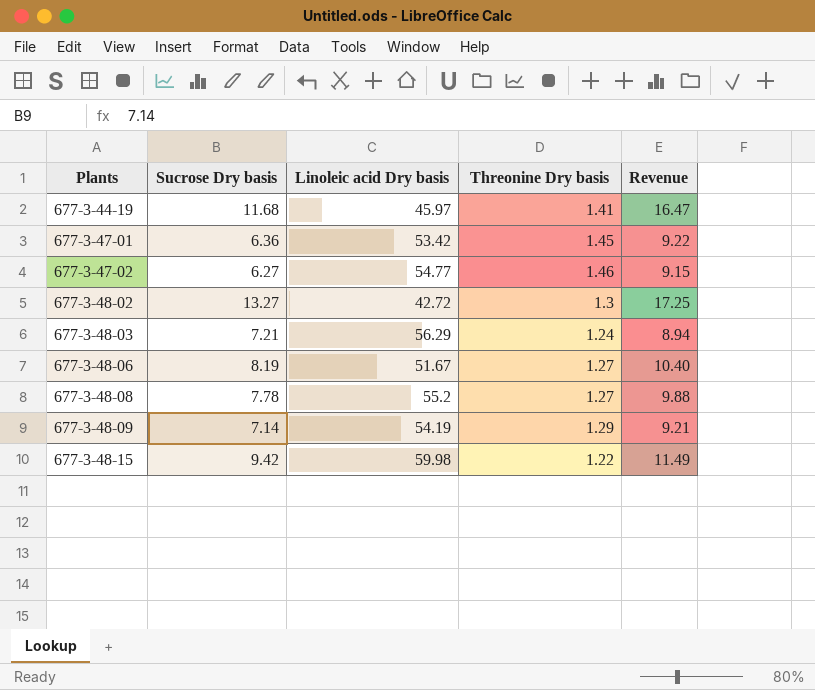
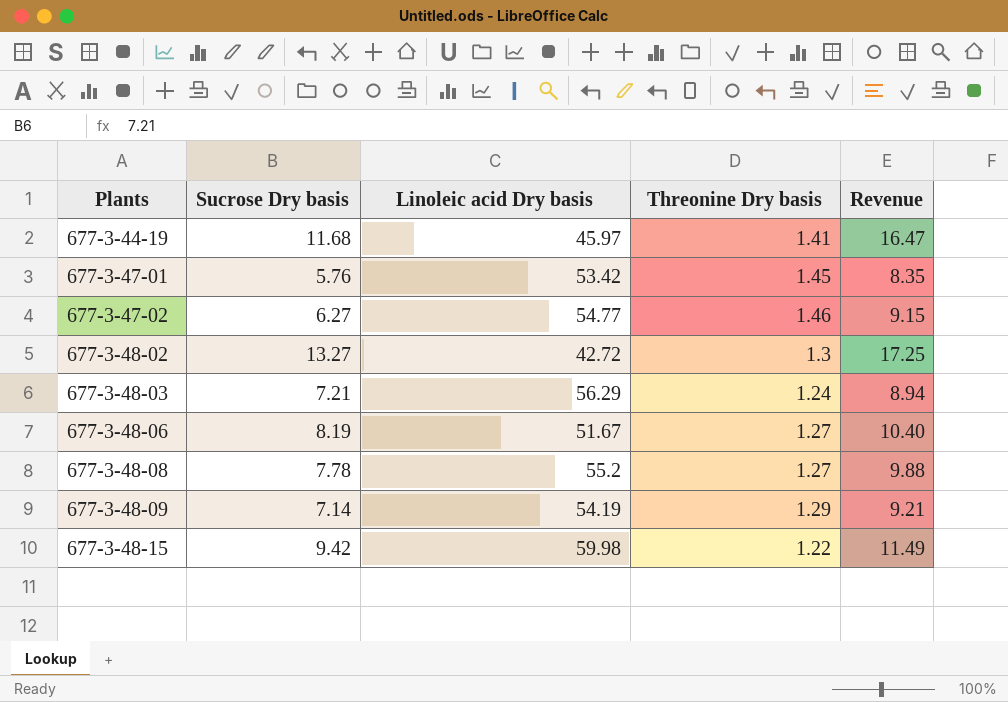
677-3-47-01 | Sucrose Dry basis: 6.36 -> 5.76
677-3-47-01 | Revenue: 9.22 -> 8.35

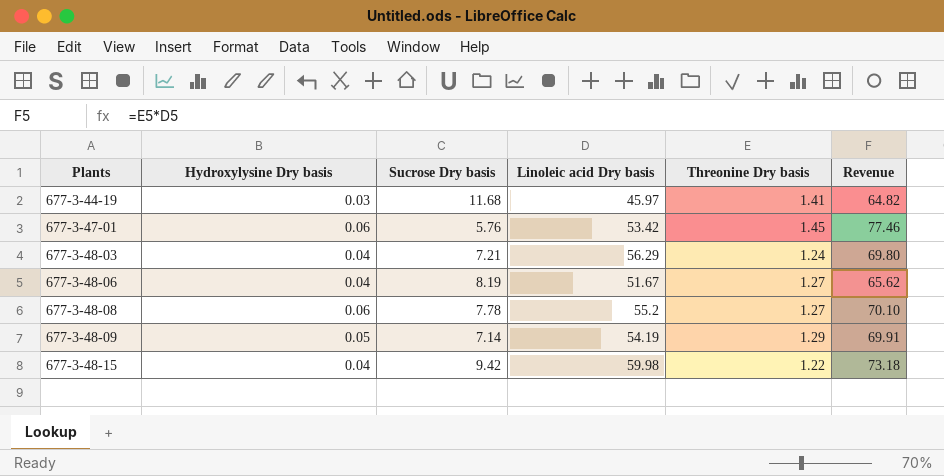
column Hydroxylysine Dry basis | position: none -> 2
column Revenue | formula: [Sucrose Dry basis] * [Threonine Dry basis] -> [Linoleic acid Dry basis] * [Threonine Dry basis]
row 677-3-47-02: 6.27 | 54.77 | 1.46 | 9.15 -> none
row 677-3-48-02: 13.27 | 42.72 | 1.3 | 17.25 -> none

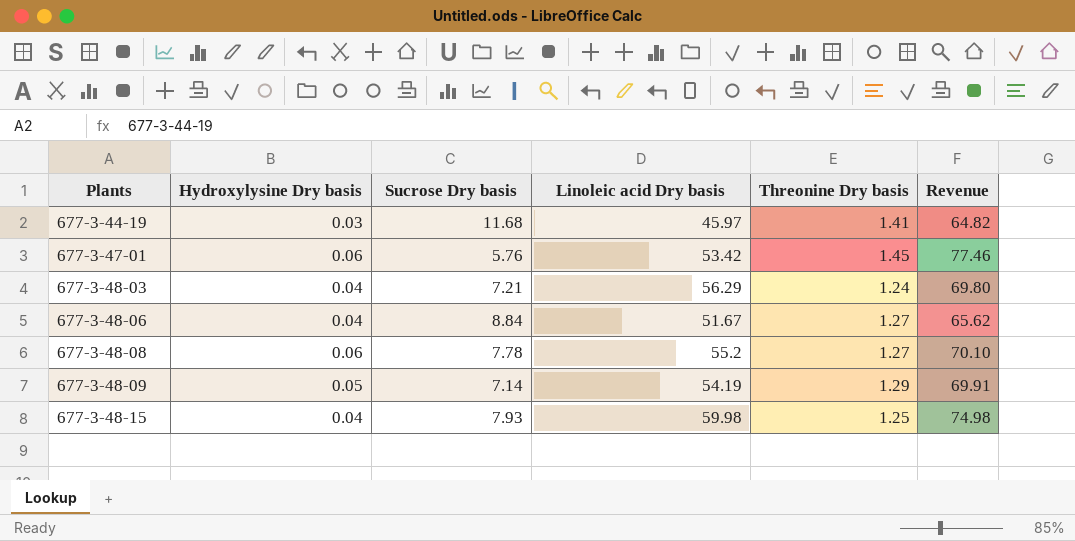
677-3-48-06 | Sucrose Dry basis: 8.19 -> 8.84
677-3-48-15 | Sucrose Dry basis: 9.42 -> 7.93
677-3-48-15 | Threonine Dry basis: 1.22 -> 1.25
677-3-48-15 | Revenue: 73.18 -> 74.98

